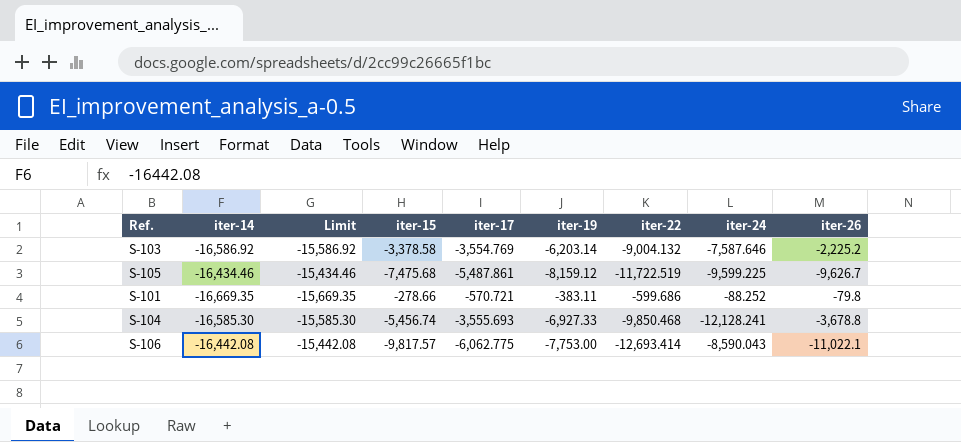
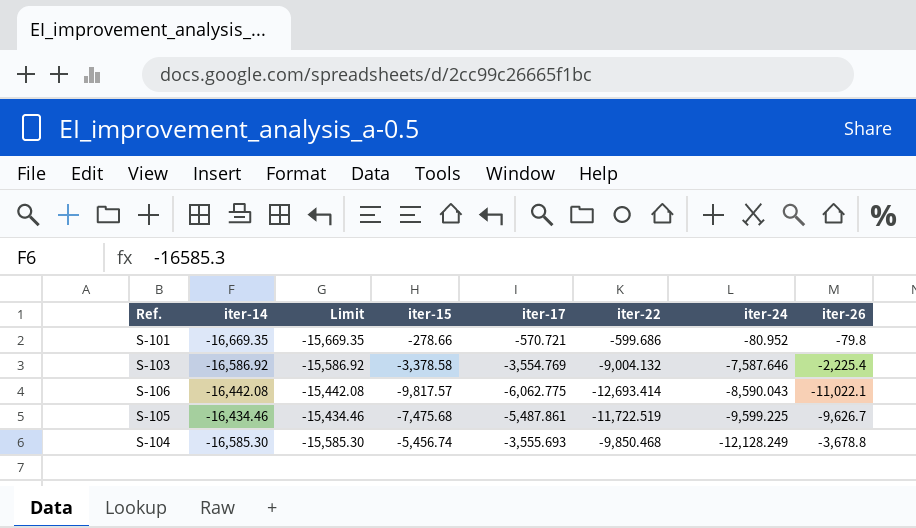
row order: none -> iter-24 descending
column iter-19 | position: 6 -> none
S-101 | iter-24: -88.252 -> -80.952
S-103 | iter-26: -2,225.2 -> -2,225.4
S-104 | iter-24: -12,128.241 -> -12,128.249

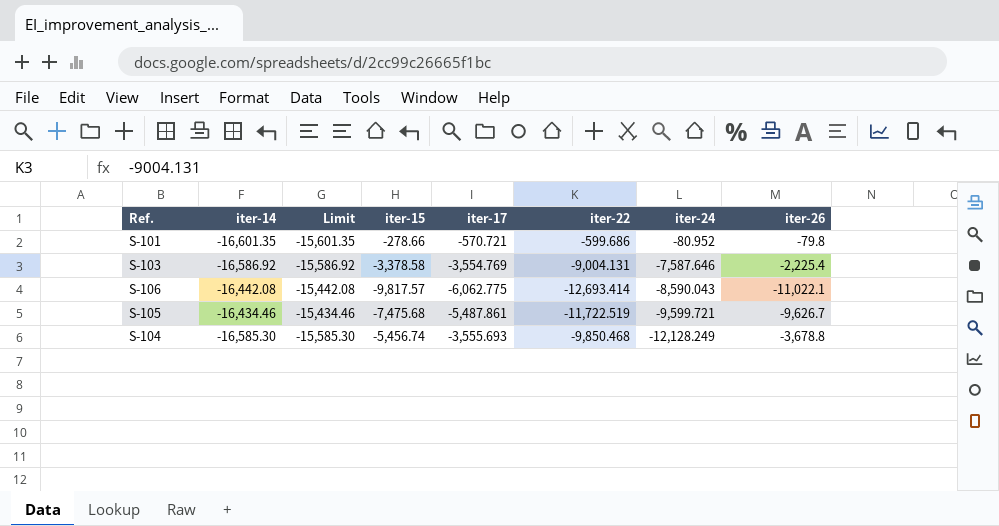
S-101 | iter-14: -16,669.35 -> -16,601.35
S-101 | Limit: -15,669.35 -> -15,601.35
S-103 | iter-22: -9,004.132 -> -9,004.131
S-105 | iter-24: -9,599.225 -> -9,599.721

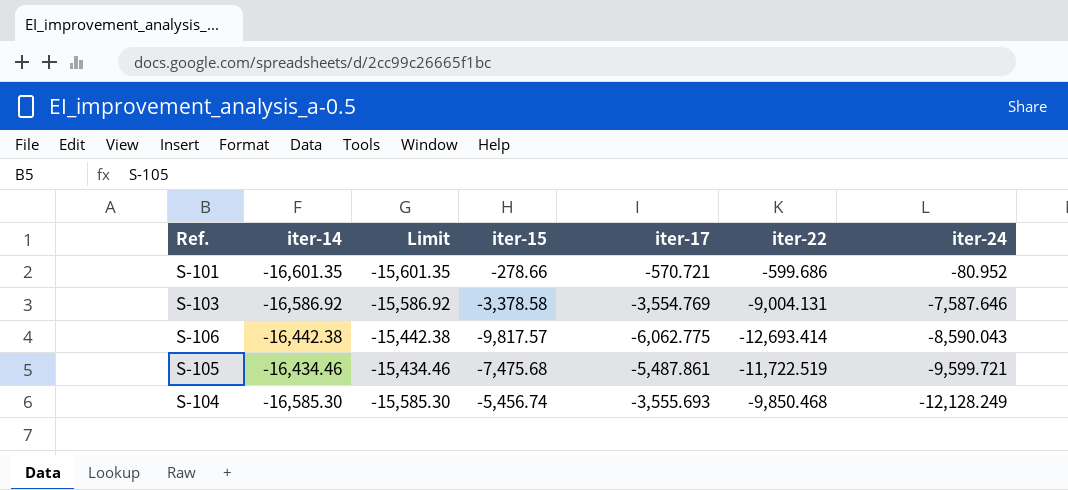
column iter-26 | position: 8 -> none
S-106 | iter-14: -16,442.08 -> -16,442.38
S-106 | Limit: -15,442.08 -> -15,442.38

